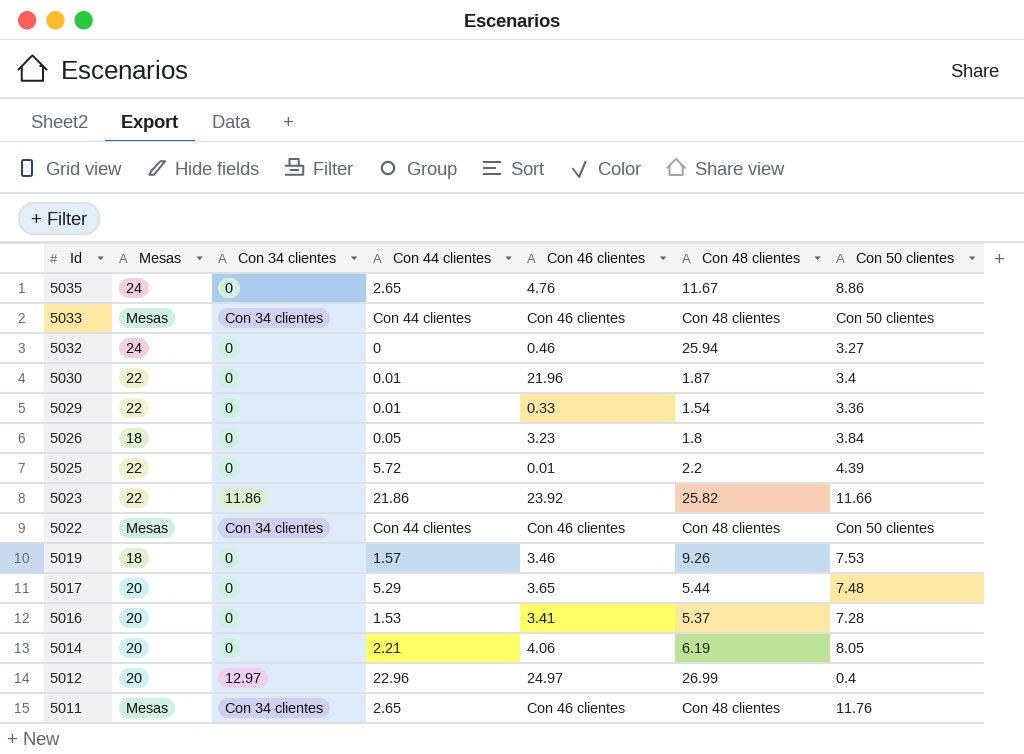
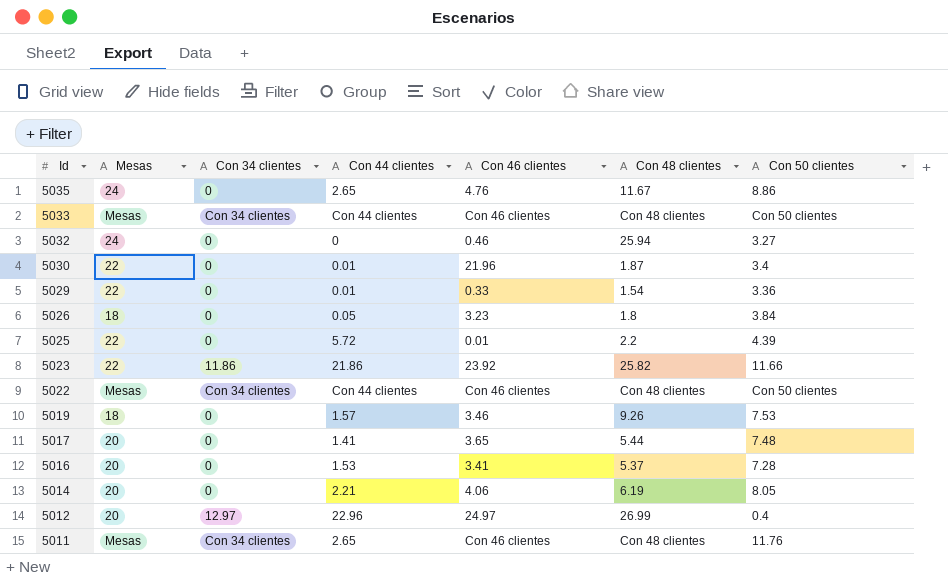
5017 | Con 44 clientes: 5.29 -> 1.41

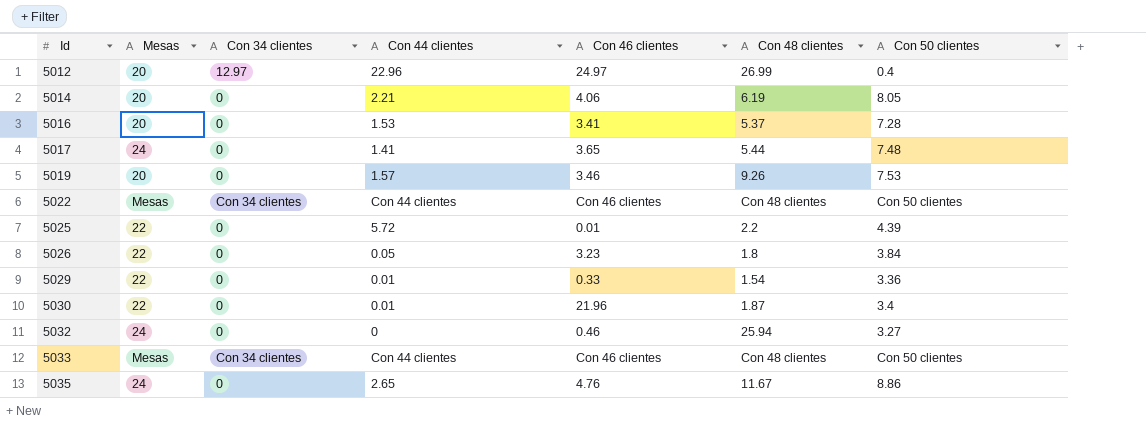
row order: Id descending -> Id ascending
row 5023: 22 | 11.86 | 21.86 | 23.92 | 25.82 | 11.66 -> none
row 5011: Mesas | Con 34 clientes | 2.65 | Con 46 clientes | Con 48 clientes | 11.76 -> none
5017 | Mesas: 20 -> 24
5019 | Mesas: 18 -> 20
5026 | Mesas: 18 -> 22

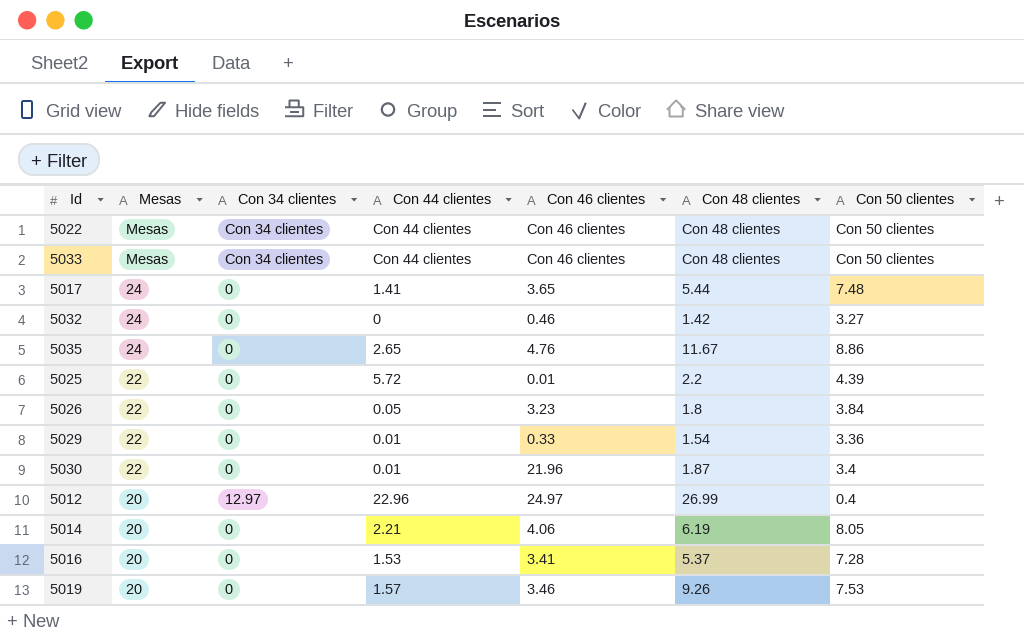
row order: Id ascending -> Mesas descending
5032 | Con 48 clientes: 25.94 -> 1.42

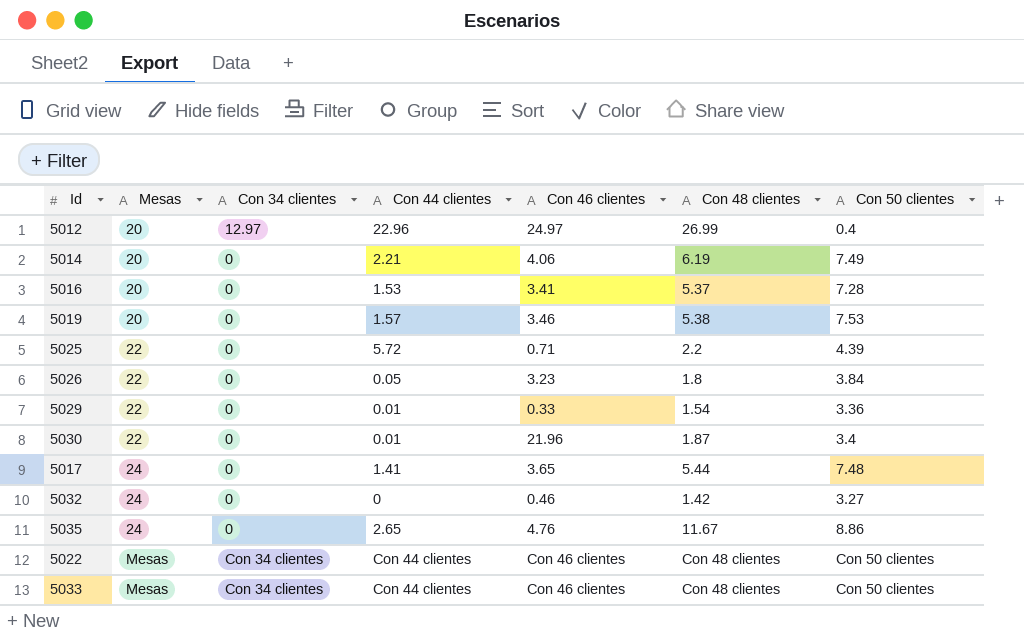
row order: Mesas descending -> Mesas ascending
5014 | Con 50 clientes: 8.05 -> 7.49
5019 | Con 48 clientes: 9.26 -> 5.38
5025 | Con 46 clientes: 0.01 -> 0.71

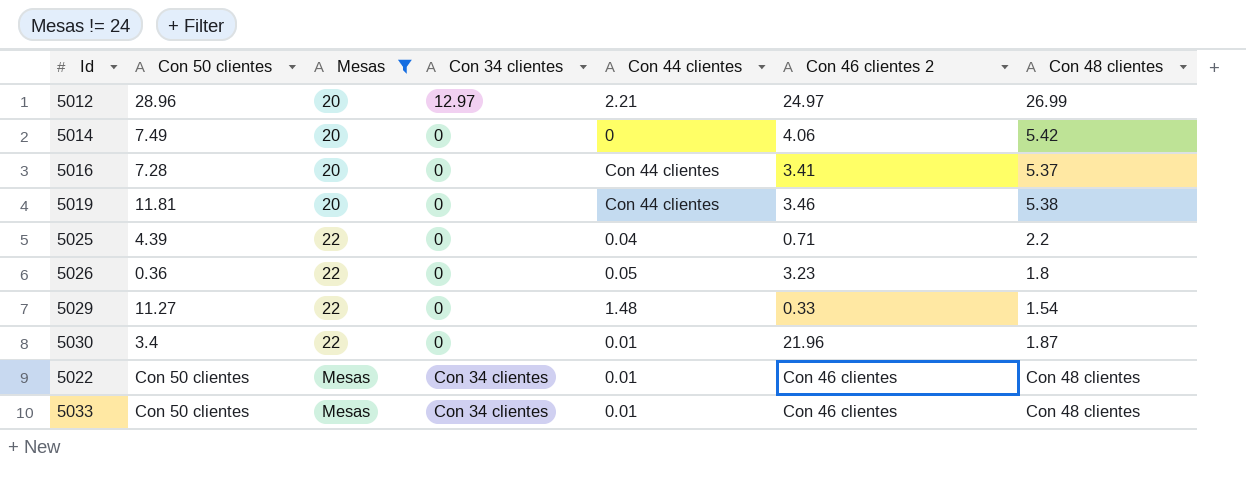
filter: none -> Mesas != 24
column Con 50 clientes | position: 7 -> 2
column name: Con 46 clientes -> Con 46 clientes 2
5012 | Con 50 clientes: 0.4 -> 28.96
5012 | Con 44 clientes: 22.96 -> 2.21
5014 | Con 44 clientes: 2.21 -> 0
5014 | Con 48 clientes: 6.19 -> 5.42
5016 | Con 44 clientes: 1.53 -> Con 44 clientes
5019 | Con 50 clientes: 7.53 -> 11.81
5019 | Con 44 clientes: 1.57 -> Con 44 clientes
5025 | Con 44 clientes: 5.72 -> 0.04
5026 | Con 50 clientes: 3.84 -> 0.36
5029 | Con 50 clientes: 3.36 -> 11.27
5029 | Con 44 clientes: 0.01 -> 1.48
5022 | Con 44 clientes: Con 44 clientes -> 0.01
5033 | Con 44 clientes: Con 44 clientes -> 0.01

